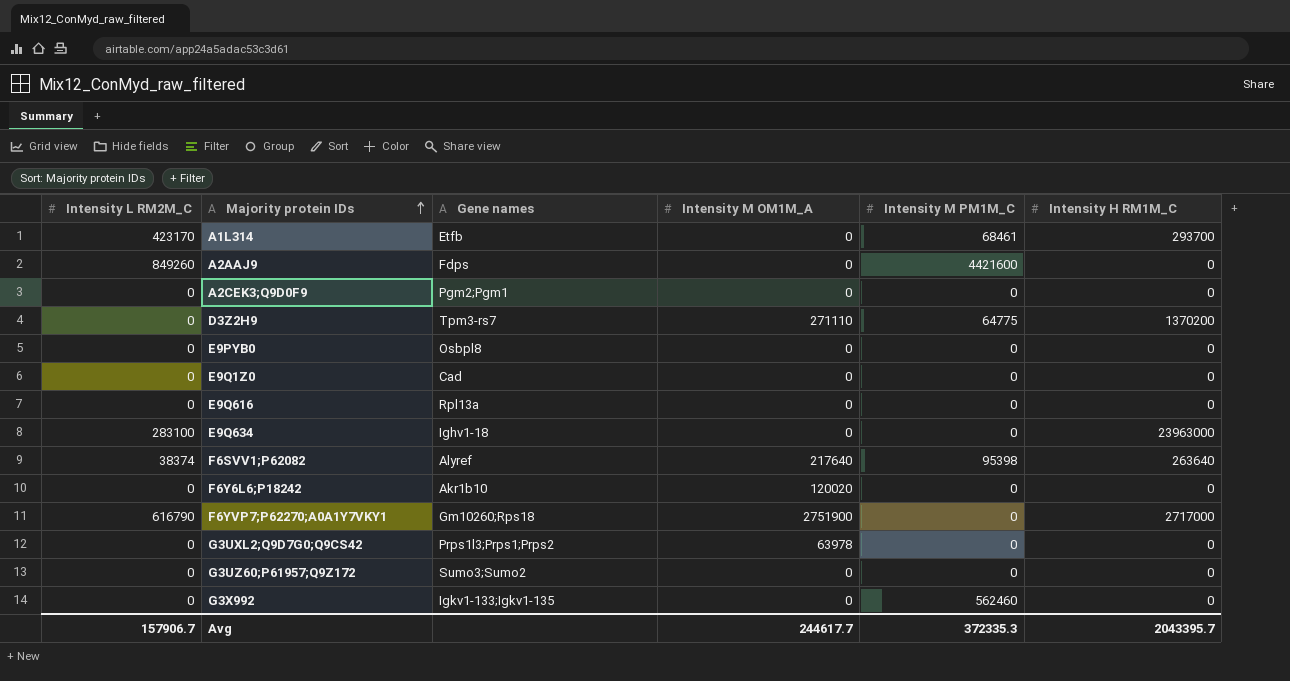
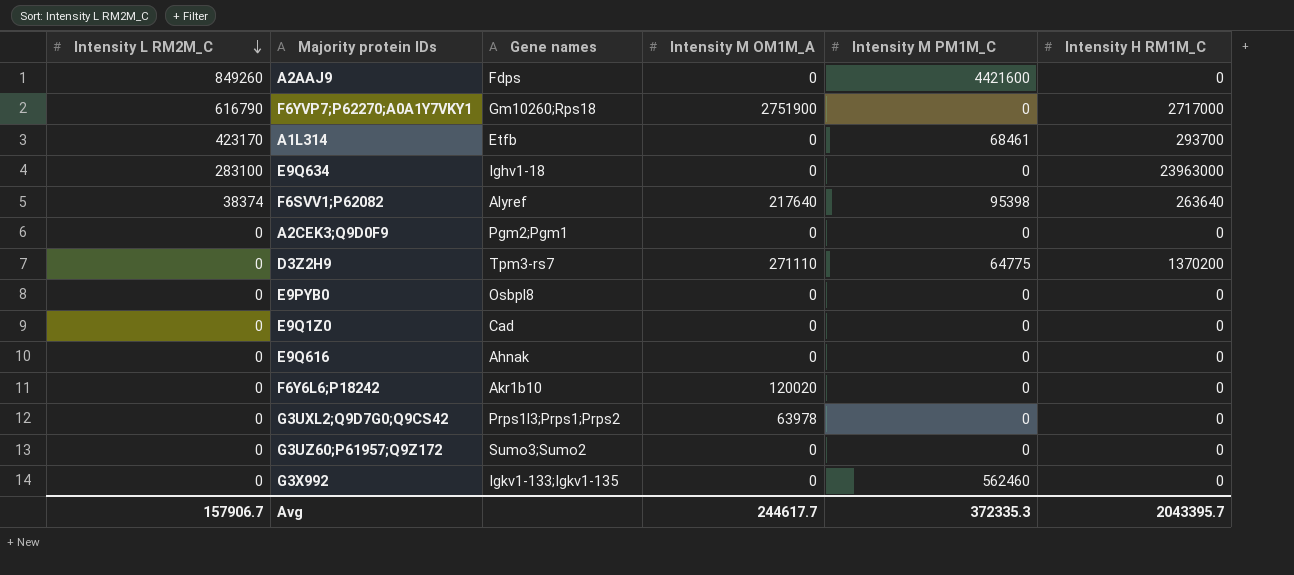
row order: Majority protein IDs ascending -> Intensity L RM2M_C descending
E9Q616 | Gene names: Rpl13a -> Ahnak

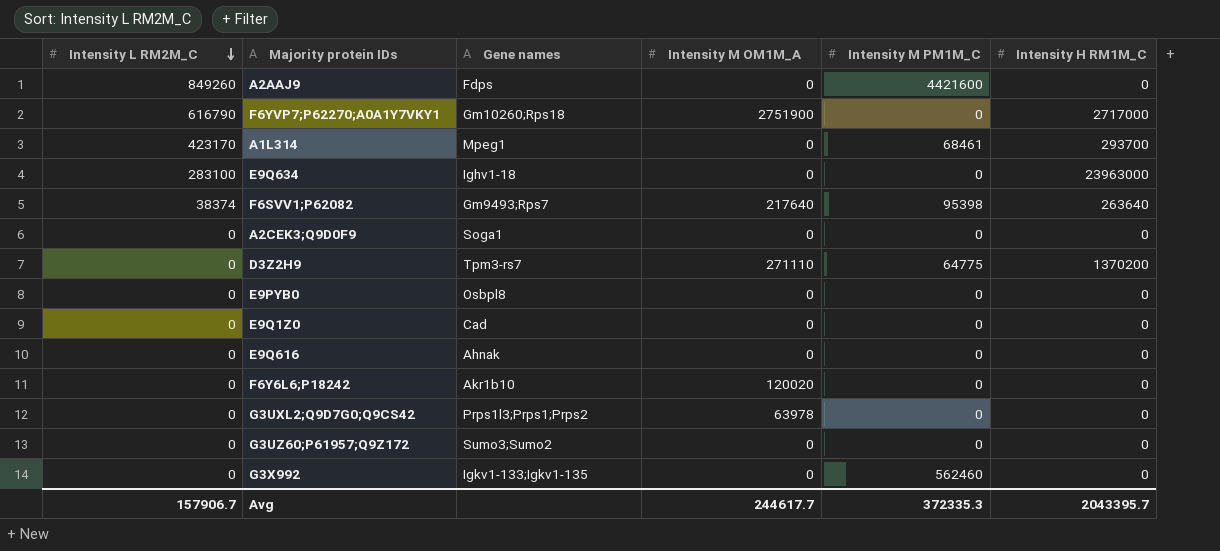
A1L314 | Gene names: Etfb -> Mpeg1
F6SVV1;P62082 | Gene names: Alyref -> Gm9493;Rps7
A2CEK3;Q9D0F9 | Gene names: Pgm2;Pgm1 -> Soga1

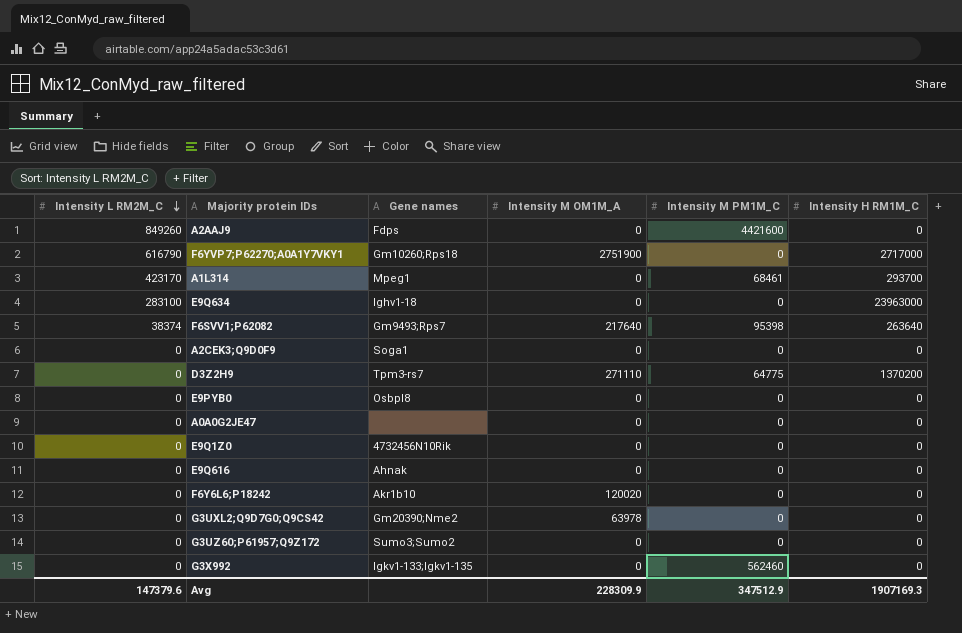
row A0A0G2JE47: none -> 0 | none | 0 | 0 | 0
E9Q1Z0 | Gene names: Cad -> 4732456N10Rik
G3UXL2;Q9D7G0;Q9CS42 | Gene names: Prps1l3;Prps1;Prps2 -> Gm20390;Nme2
Avg | Intensity L RM2M_C: 157906.7 -> 147379.6
Avg | Intensity M OM1M_A: 244617.7 -> 228309.9
Avg | Intensity M PM1M_C: 372335.3 -> 347512.9
Avg | Intensity H RM1M_C: 2043395.7 -> 1907169.3

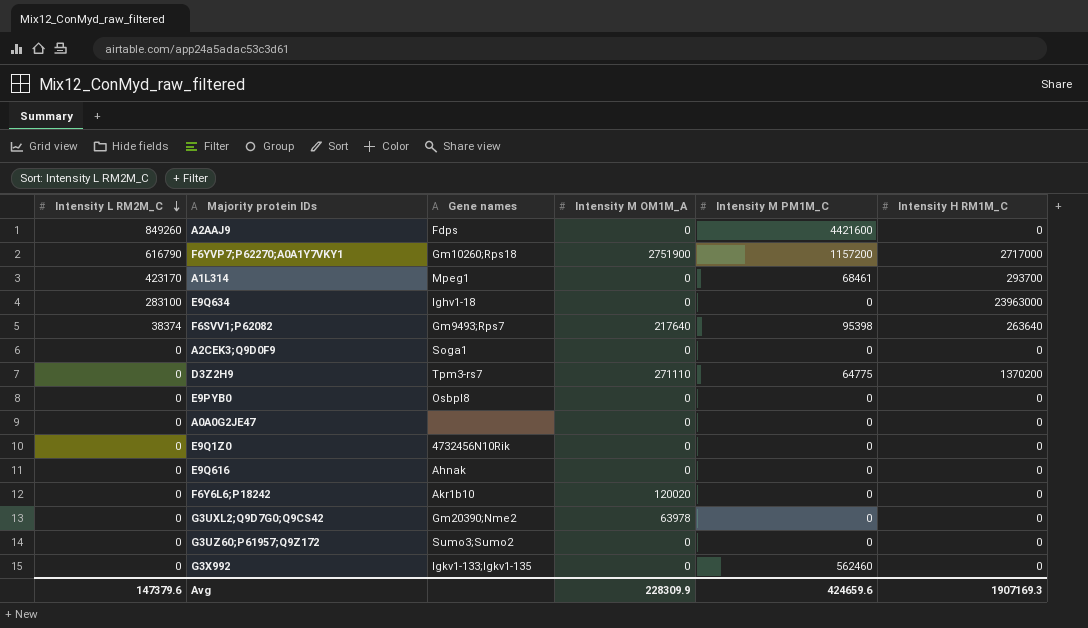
F6YVP7;P62270;A0A1Y7VKY1 | Intensity M PM1M_C: 0 -> 1157200
Avg | Intensity M PM1M_C: 347512.9 -> 424659.6

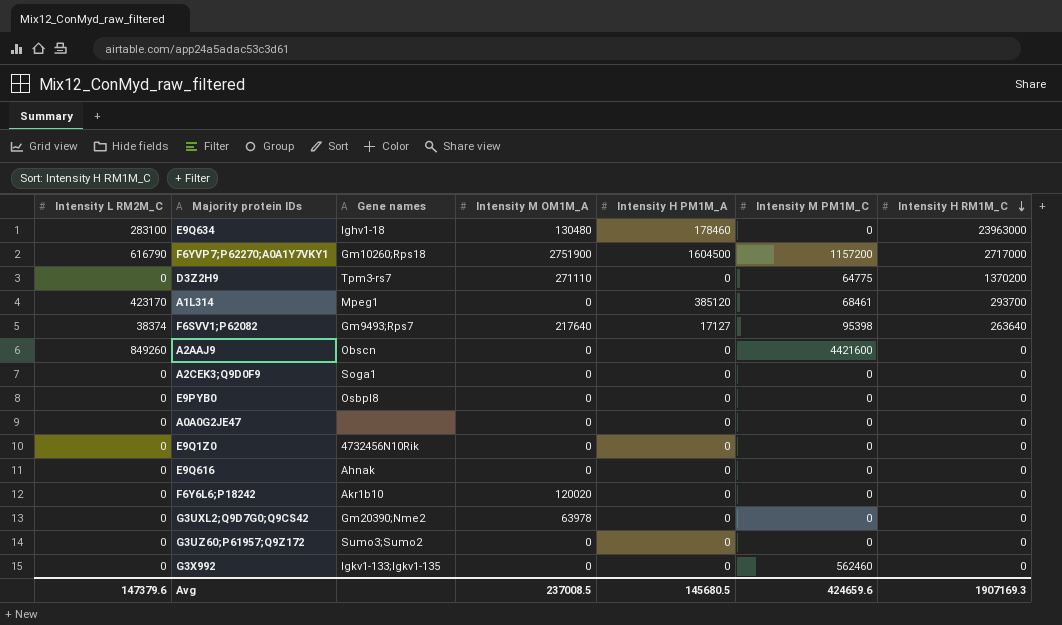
row order: Intensity L RM2M_C descending -> Intensity H RM1M_C descending
column Intensity H PM1M_A | position: none -> 5
E9Q634 | Intensity M OM1M_A: 0 -> 130480
A2AAJ9 | Gene names: Fdps -> Obscn
Avg | Intensity M OM1M_A: 228309.9 -> 237008.5

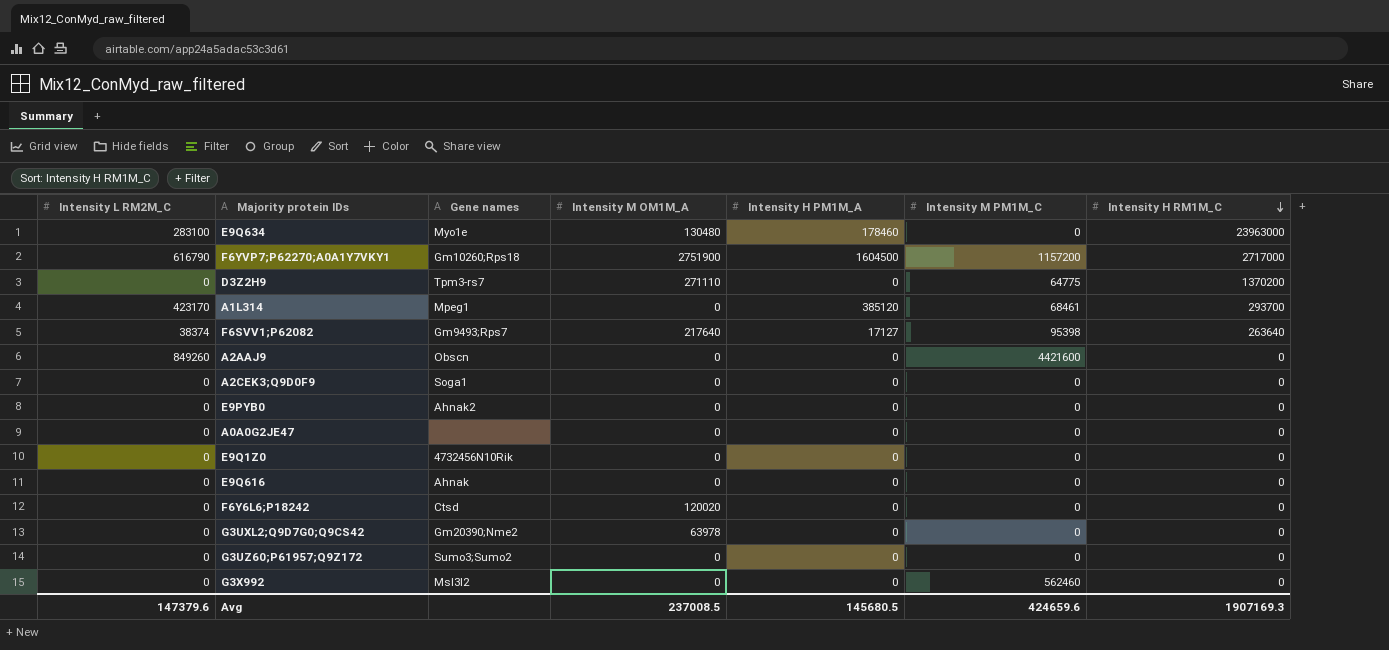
E9Q634 | Gene names: Ighv1-18 -> Myo1e
E9PYB0 | Gene names: Osbpl8 -> Ahnak2
F6Y6L6;P18242 | Gene names: Akr1b10 -> Ctsd
G3X992 | Gene names: Igkv1-133;Igkv1-135 -> Msl3l2

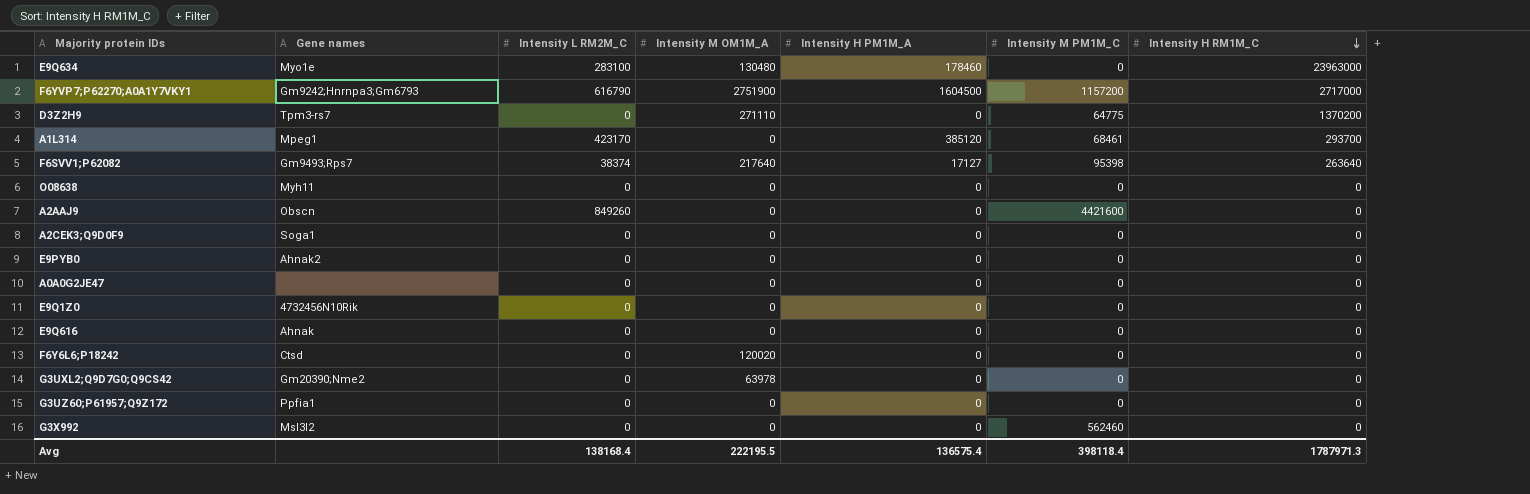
column Intensity L RM2M_C | position: 1 -> 3
F6YVP7;P62270;A0A1Y7VKY1 | Gene names: Gm10260;Rps18 -> Gm9242;Hnrnpa3;Gm6793
row O08638: none -> Myh11 | 0 | 0 | 0 | 0 | 0
G3UZ60;P61957;Q9Z172 | Gene names: Sumo3;Sumo2 -> Ppfia1
Avg | Intensity L RM2M_C: 147379.6 -> 138168.4
Avg | Intensity M OM1M_A: 237008.5 -> 222195.5
Avg | Intensity H PM1M_A: 145680.5 -> 136575.4
Avg | Intensity M PM1M_C: 424659.6 -> 398118.4
Avg | Intensity H RM1M_C: 1907169.3 -> 1787971.3

